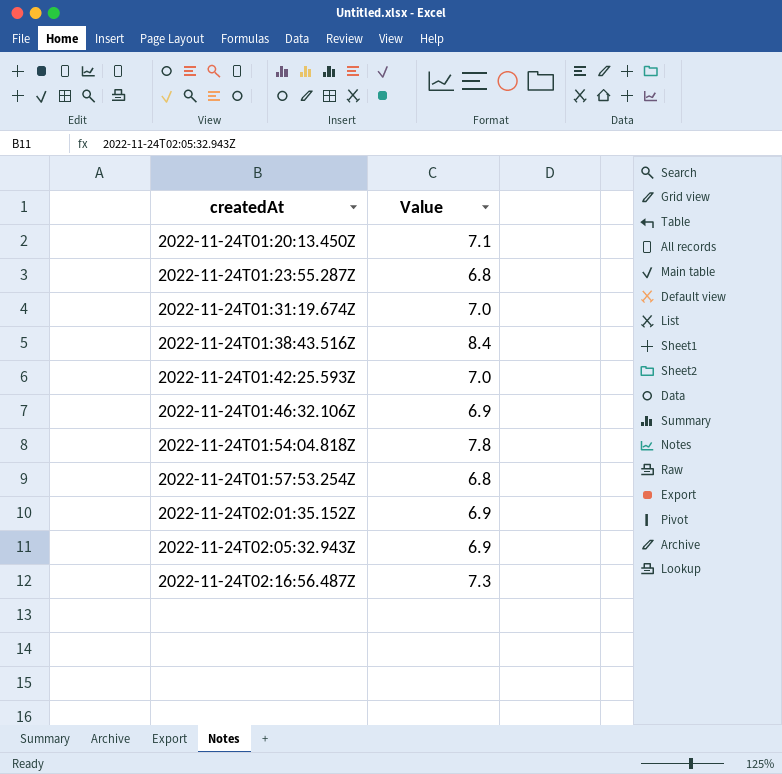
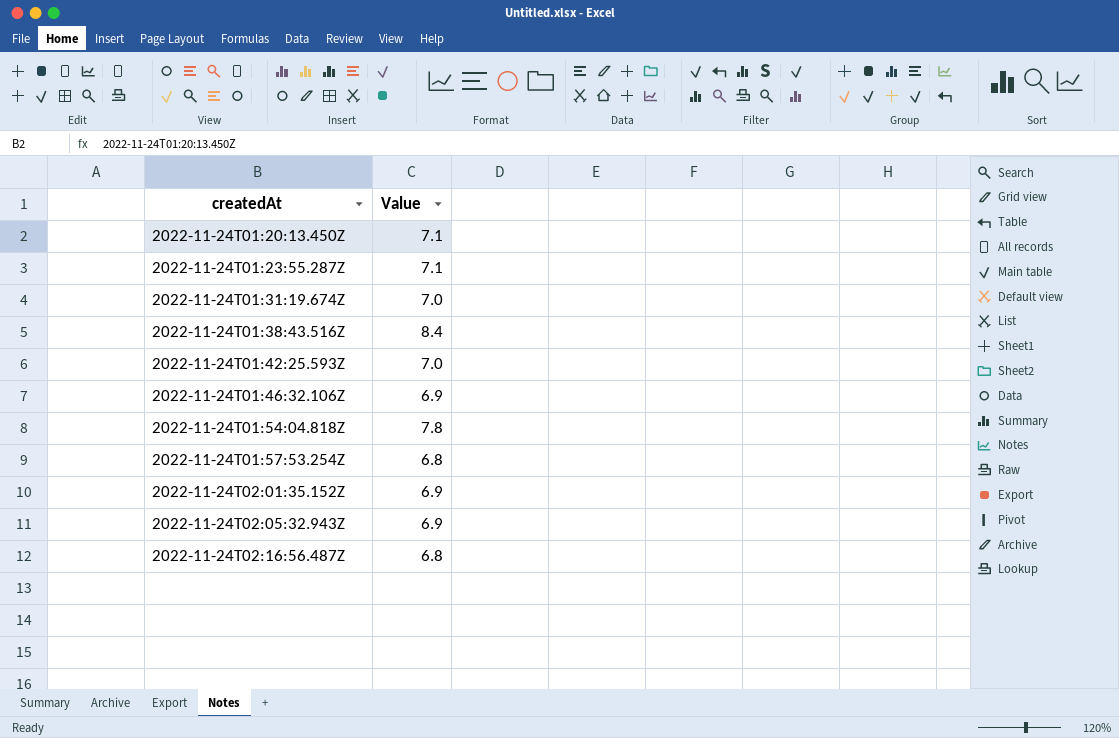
2022-11-24T01:23:55.287Z | Value: 6.8 -> 7.1
2022-11-24T02:16:56.487Z | Value: 7.3 -> 6.8

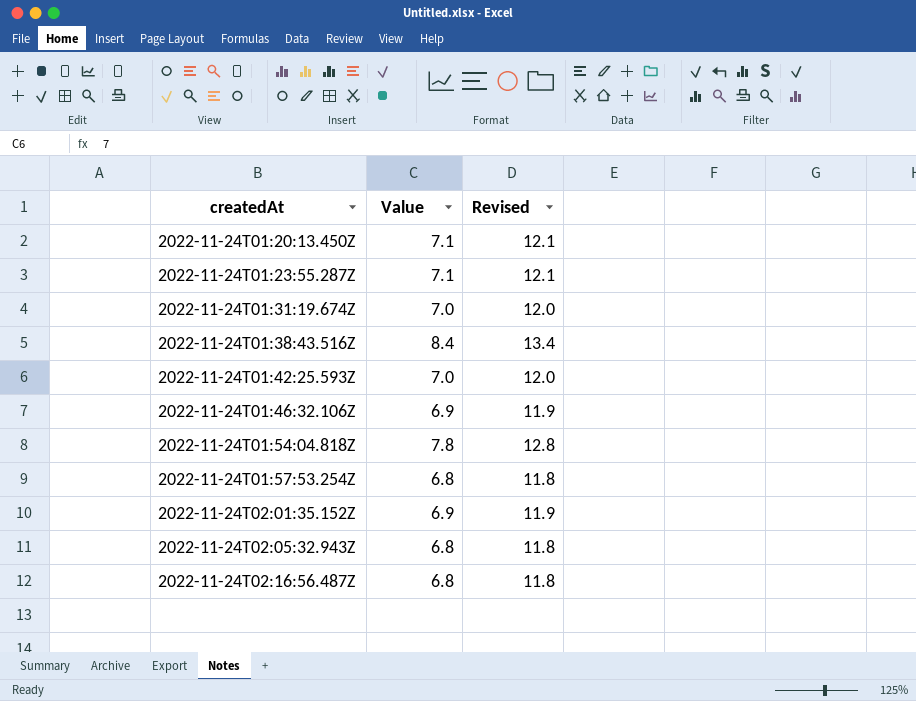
column Revised | formula: none -> [Value] + 5
2022-11-24T02:05:32.943Z | Value: 6.9 -> 6.8

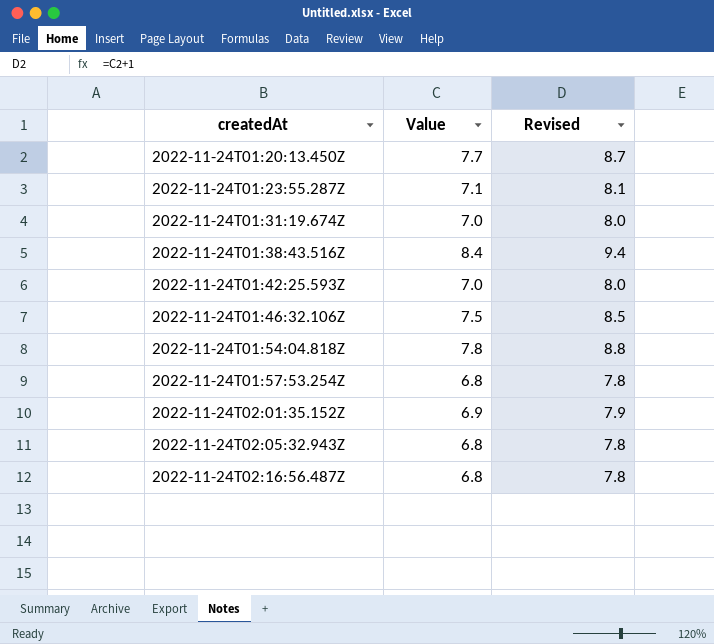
column Revised | formula: [Value] + 5 -> [Value] + 1
2022-11-24T01:20:13.450Z | Value: 7.1 -> 7.7
2022-11-24T01:46:32.106Z | Value: 6.9 -> 7.5

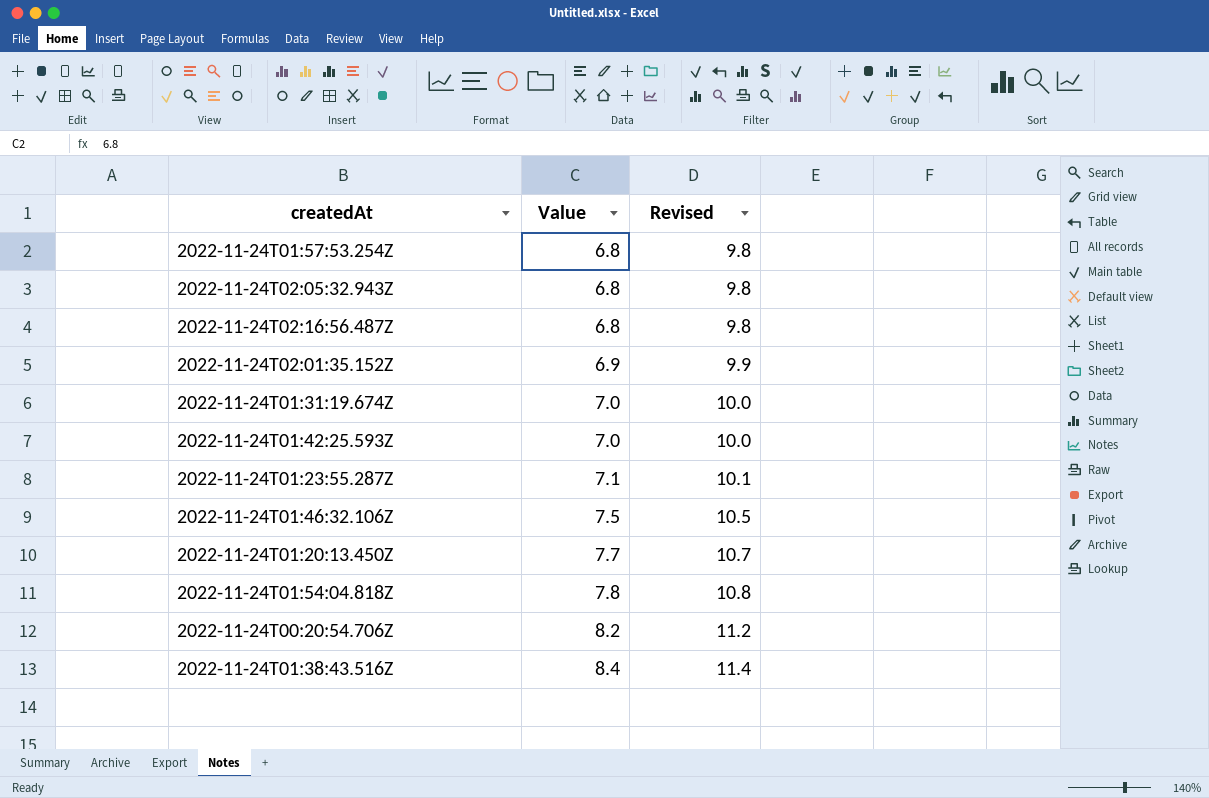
row order: createdAt ascending -> Value ascending
column Revised | formula: [Value] + 1 -> [Value] + 3
row 2022-11-24T00:20:54.706Z: none -> 8.2 | 11.2

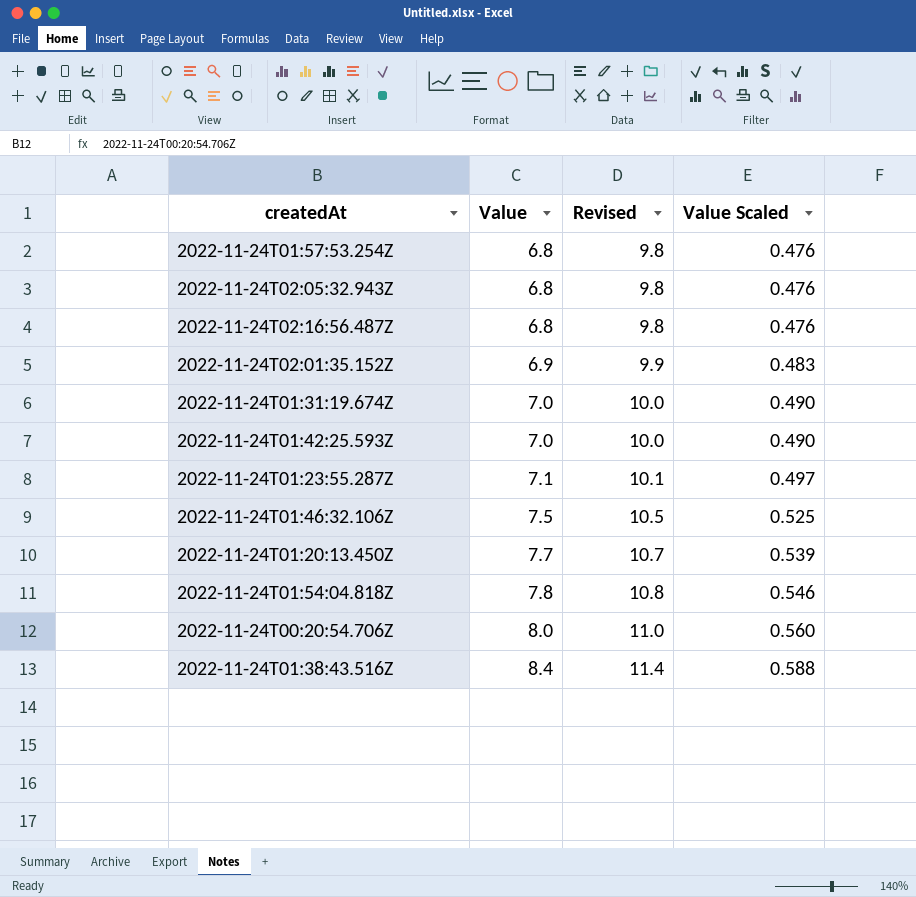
column Value Scaled | formula: none -> [Value] * 0.07
2022-11-24T00:20:54.706Z | Value: 8.2 -> 8.0
2022-11-24T00:20:54.706Z | Revised: 11.2 -> 11.0

